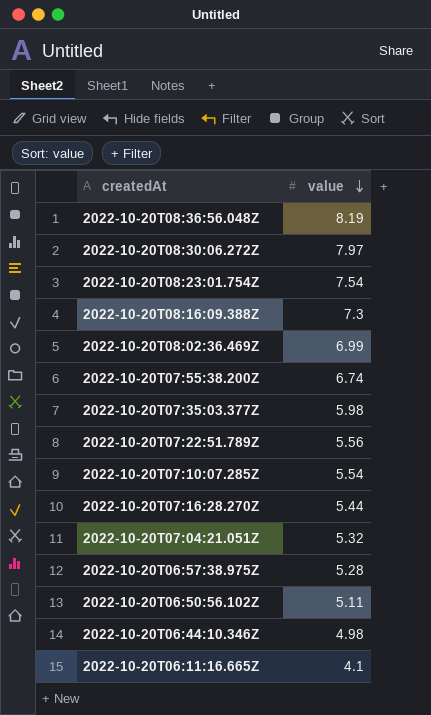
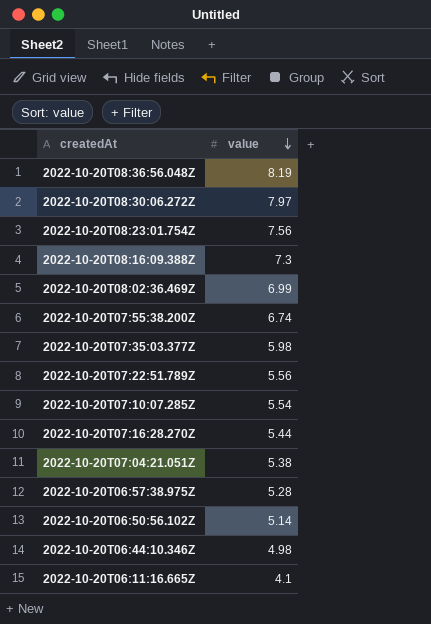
2022-10-20T08:23:01.754Z | value: 7.54 -> 7.56
2022-10-20T07:04:21.051Z | value: 5.32 -> 5.38
2022-10-20T06:50:56.102Z | value: 5.11 -> 5.14

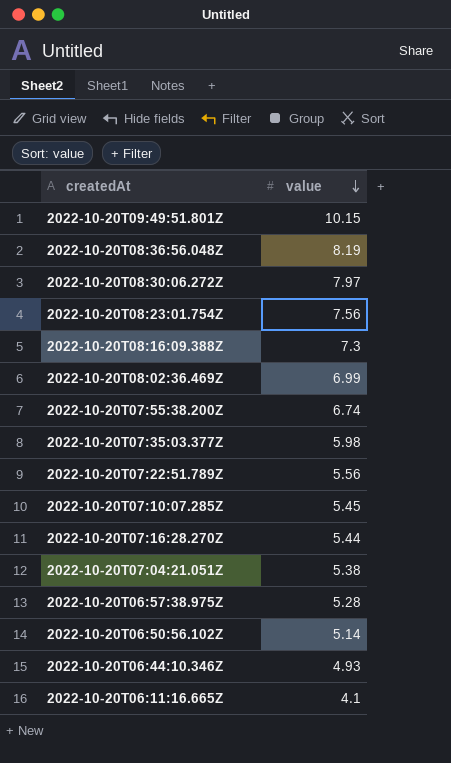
row 2022-10-20T09:49:51.801Z: none -> 10.15
2022-10-20T07:10:07.285Z | value: 5.54 -> 5.45
2022-10-20T06:44:10.346Z | value: 4.98 -> 4.93

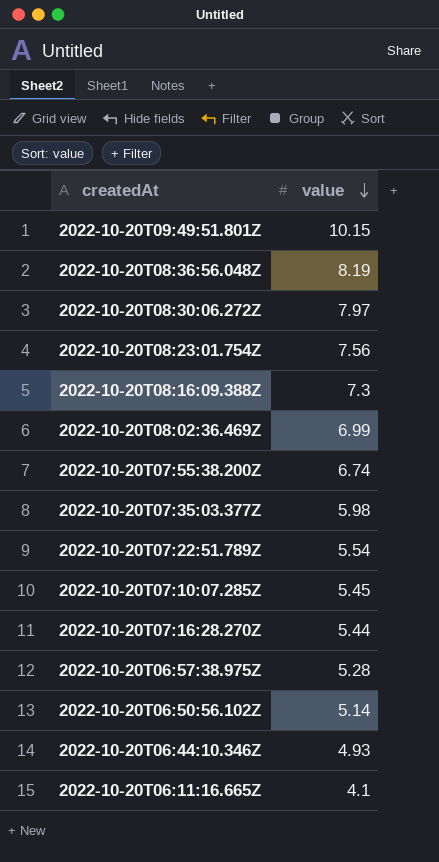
row 2022-10-20T07:04:21.051Z: 5.38 -> none
2022-10-20T07:22:51.789Z | value: 5.56 -> 5.54

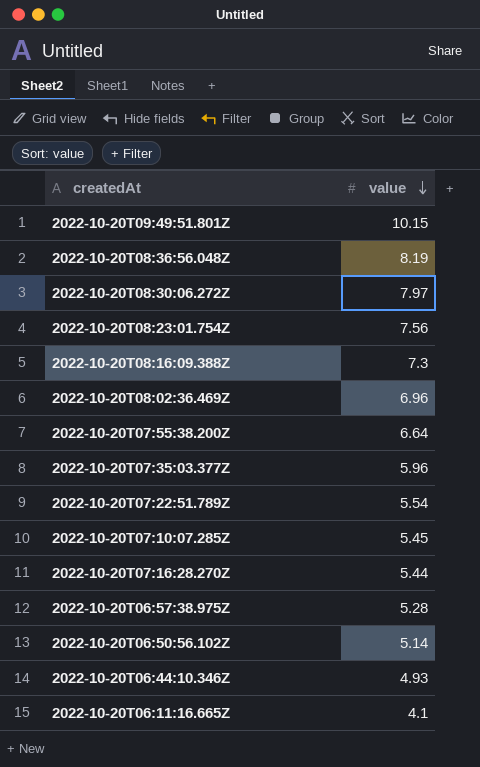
2022-10-20T08:02:36.469Z | value: 6.99 -> 6.96
2022-10-20T07:55:38.200Z | value: 6.74 -> 6.64
2022-10-20T07:35:03.377Z | value: 5.98 -> 5.96

